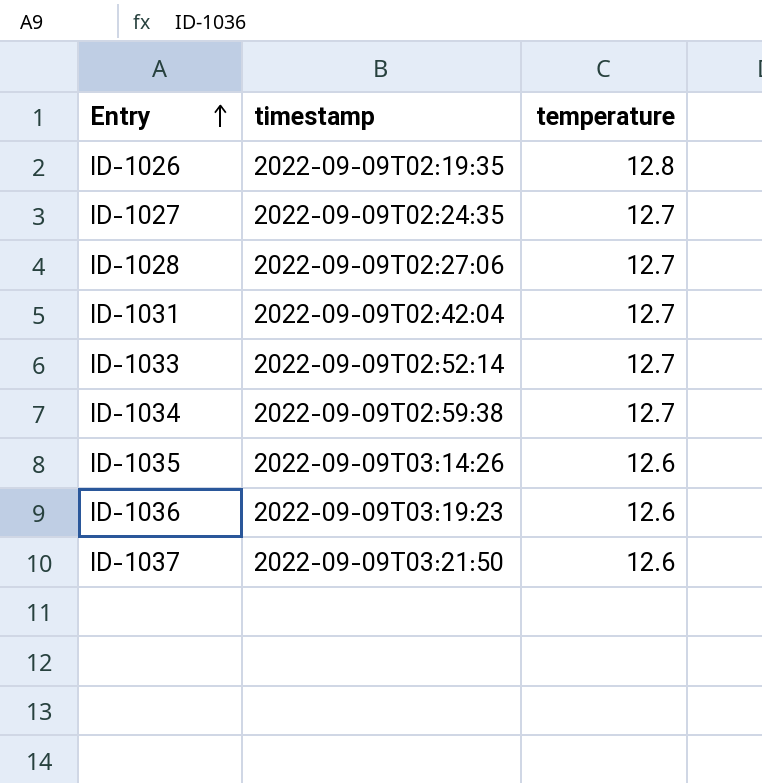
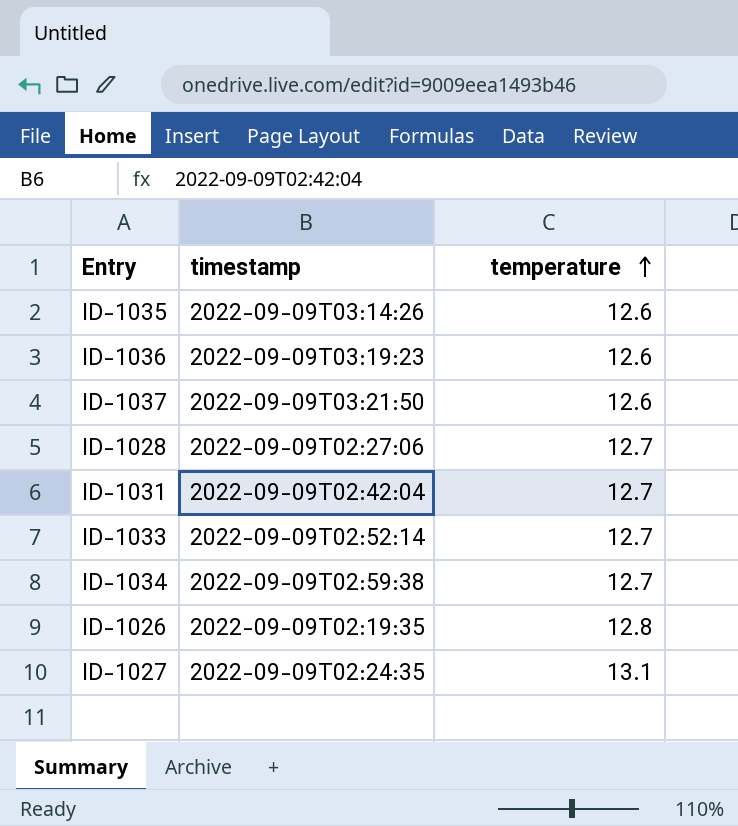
row order: Entry ascending -> temperature ascending
ID-1027 | temperature: 12.7 -> 13.1

